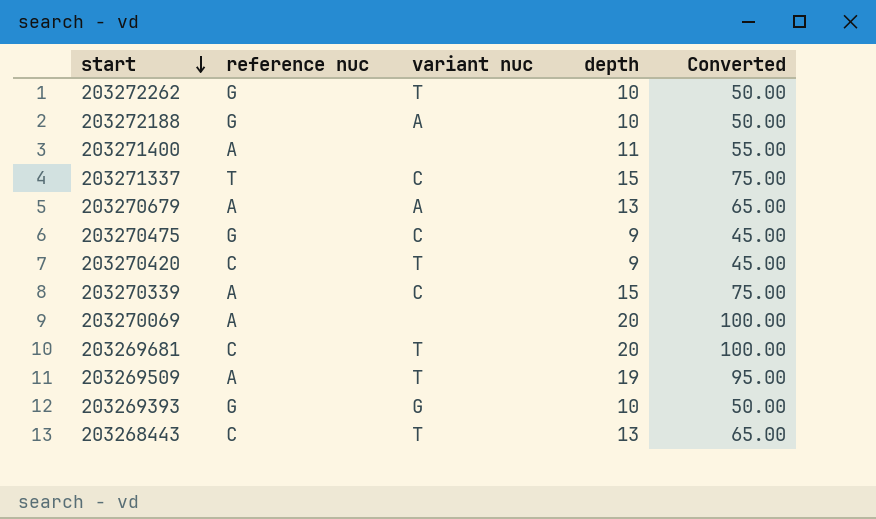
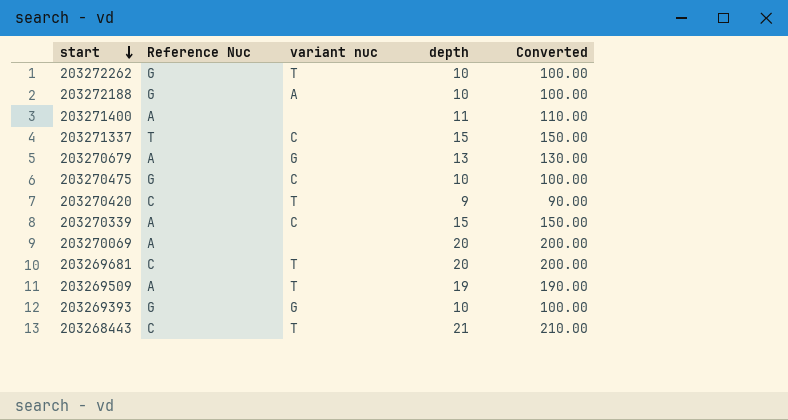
column name: reference nuc -> Reference Nuc
column Converted | formula: [depth] * 5 -> [depth] * 10
203270679 | variant nuc: A -> G
203270475 | depth: 9 -> 10
203268443 | depth: 13 -> 21

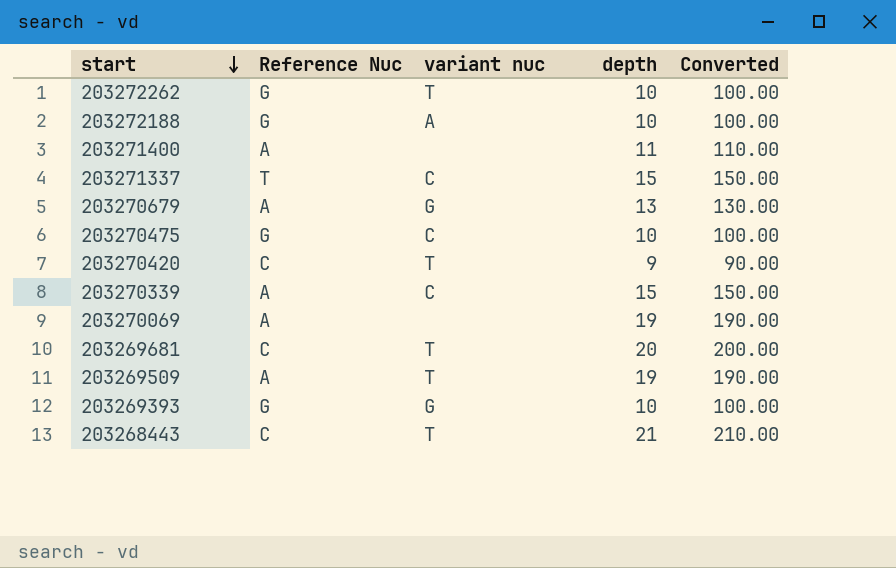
203270069 | depth: 20 -> 19
203270069 | Converted: 200.00 -> 190.00

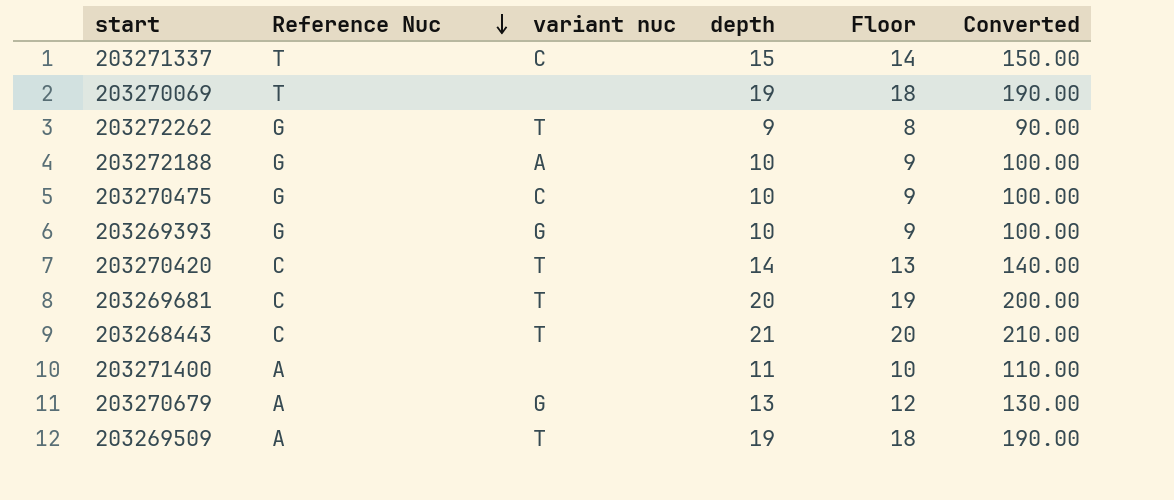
row order: start descending -> Reference Nuc descending
column Floor | formula: none -> [depth] - 1
row 203270339: A | C | 15 | 150.00 -> none
203270069 | Reference Nuc: A -> T
203272262 | depth: 10 -> 9
203272262 | Converted: 100.00 -> 90.00
203270420 | depth: 9 -> 14
203270420 | Converted: 90.00 -> 140.00

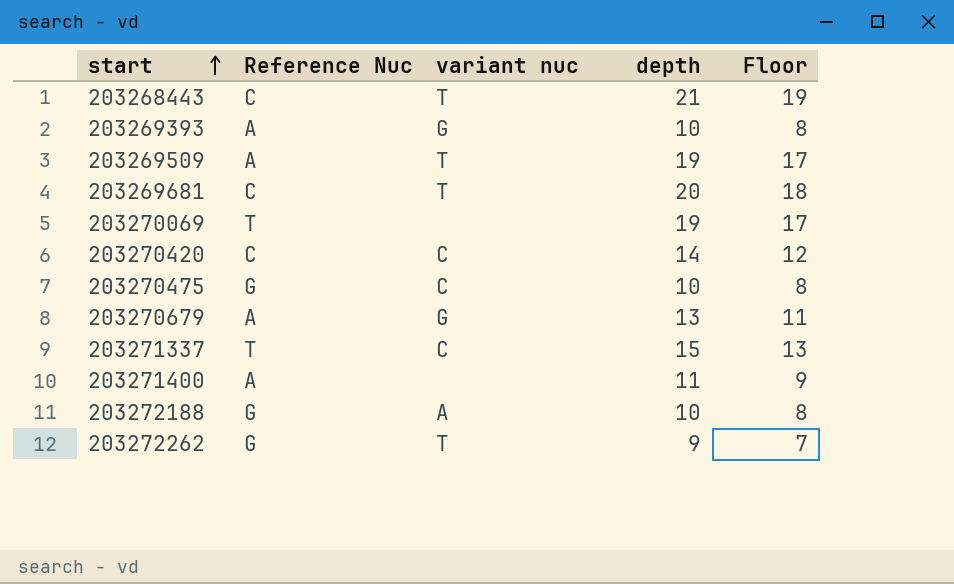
row order: Reference Nuc descending -> start ascending
column Converted | formula: [depth] * 10 -> none
column Floor | formula: [depth] - 1 -> [depth] - 2
203269393 | Reference Nuc: G -> A
203270420 | variant nuc: T -> C

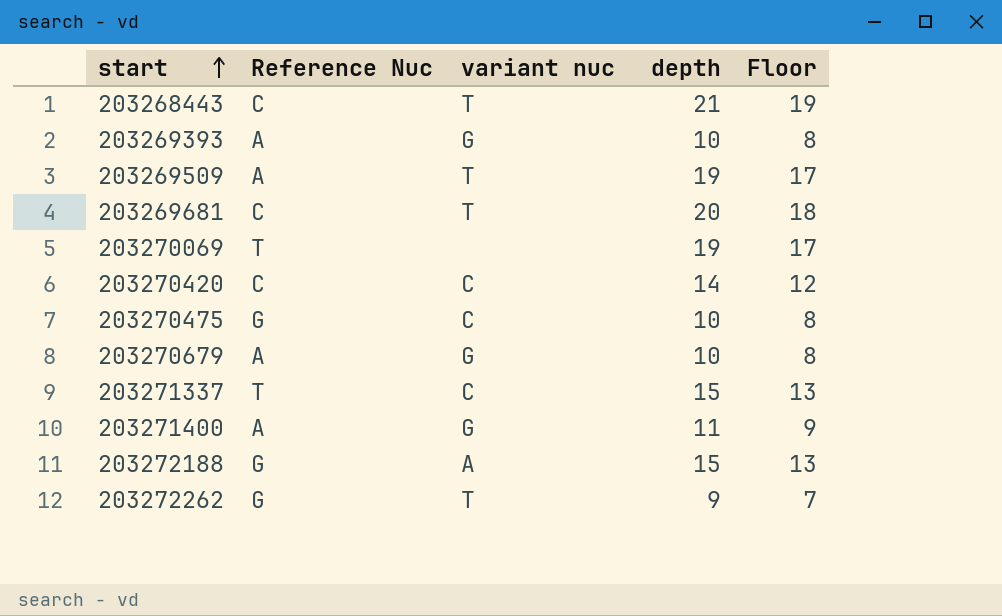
203270679 | depth: 13 -> 10
203270679 | Floor: 11 -> 8
203271400 | variant nuc: none -> G
203272188 | depth: 10 -> 15
203272188 | Floor: 8 -> 13

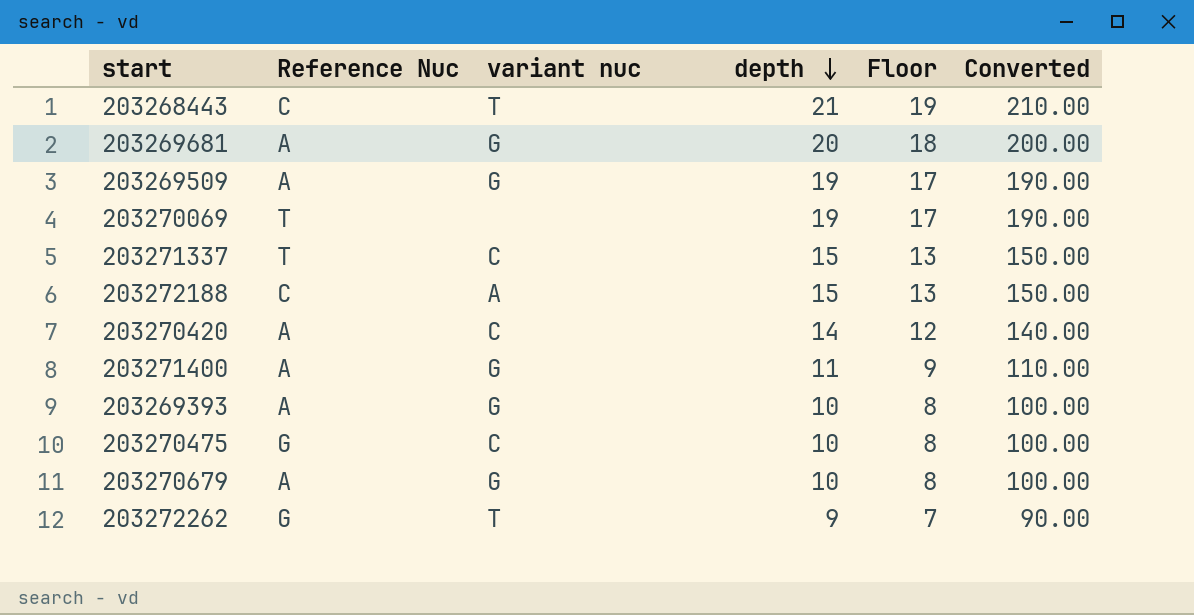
row order: start ascending -> depth descending
column Converted | formula: none -> [depth] * 10
203269681 | Reference Nuc: C -> A
203269681 | variant nuc: T -> G
203269509 | variant nuc: T -> G
203272188 | Reference Nuc: G -> C
203270420 | Reference Nuc: C -> A

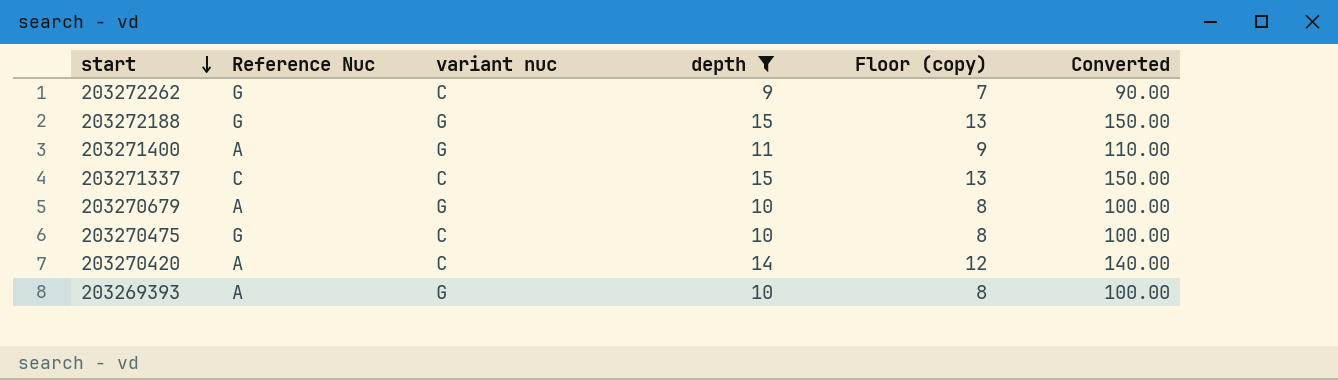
filter: none -> depth <= 15
row order: depth descending -> start descending
column name: Floor -> Floor (copy)
203272262 | variant nuc: T -> C
203272188 | Reference Nuc: C -> G
203272188 | variant nuc: A -> G
203271337 | Reference Nuc: T -> C

